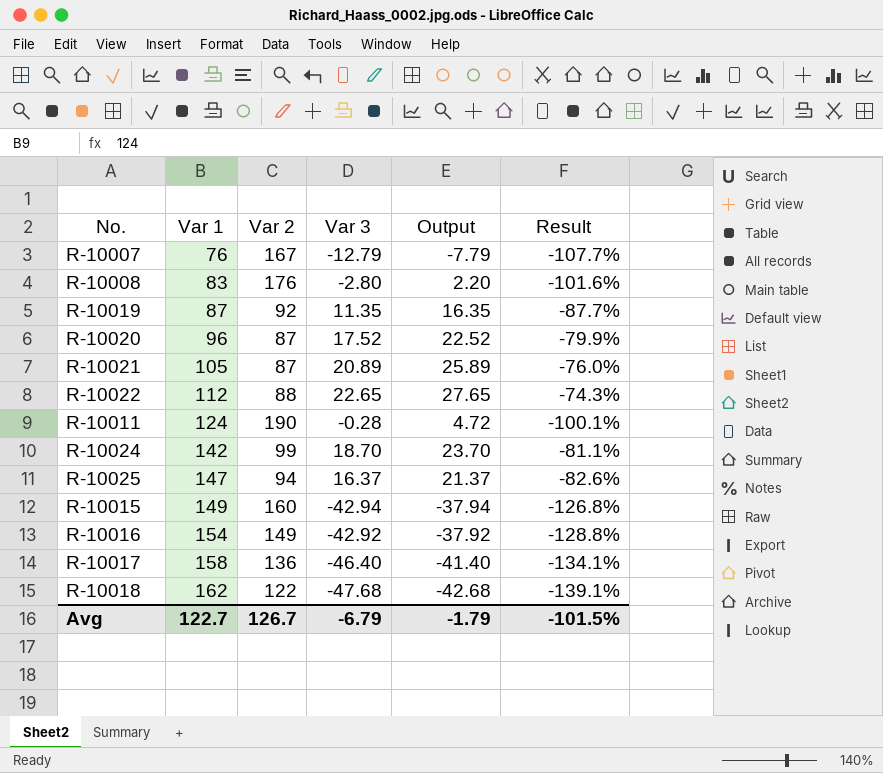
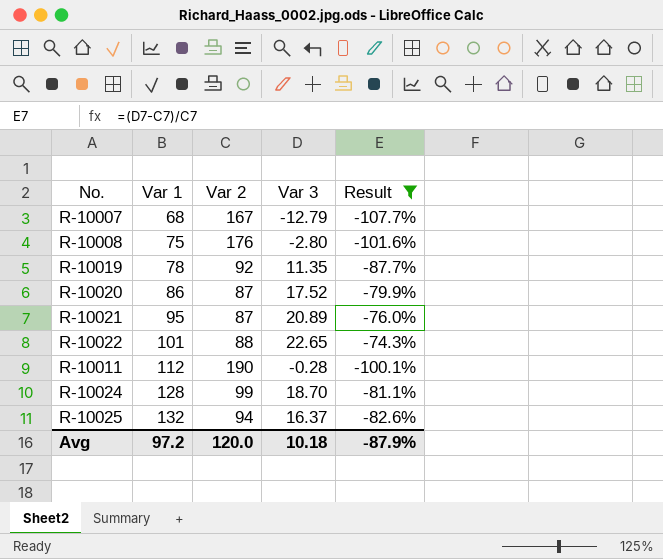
filter: none -> Result >= -107.7%
column Output | formula: [Var 3] + 5 -> none
R-10007 | Var 1: 76 -> 68
R-10008 | Var 1: 83 -> 75
R-10019 | Var 1: 87 -> 78
R-10020 | Var 1: 96 -> 86
R-10021 | Var 1: 105 -> 95
R-10022 | Var 1: 112 -> 101
R-10011 | Var 1: 124 -> 112
R-10024 | Var 1: 142 -> 128
R-10025 | Var 1: 147 -> 132
Avg | Var 1: 122.7 -> 97.2
Avg | Var 2: 126.7 -> 120.0
Avg | Var 3: -6.79 -> 10.18
Avg | Result: -101.5% -> -87.9%

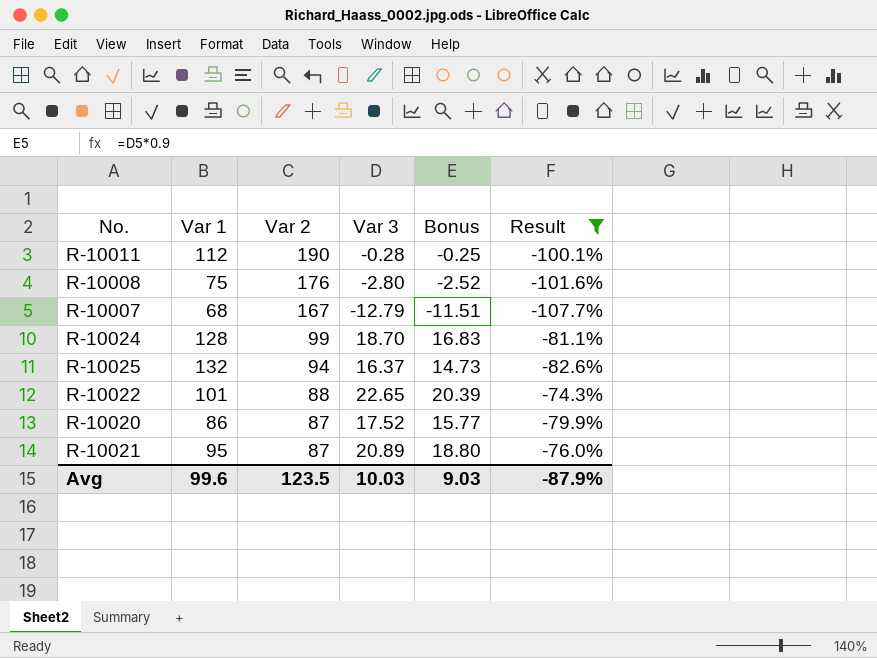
row order: Var 1 ascending -> Var 2 descending
column Bonus | formula: none -> [Var 3] * 0.9
row R-10019: 78 | 92 | 11.35 | -87.7% -> none
Avg | Var 1: 97.2 -> 99.6
Avg | Var 2: 120.0 -> 123.5
Avg | Var 3: 10.18 -> 10.03

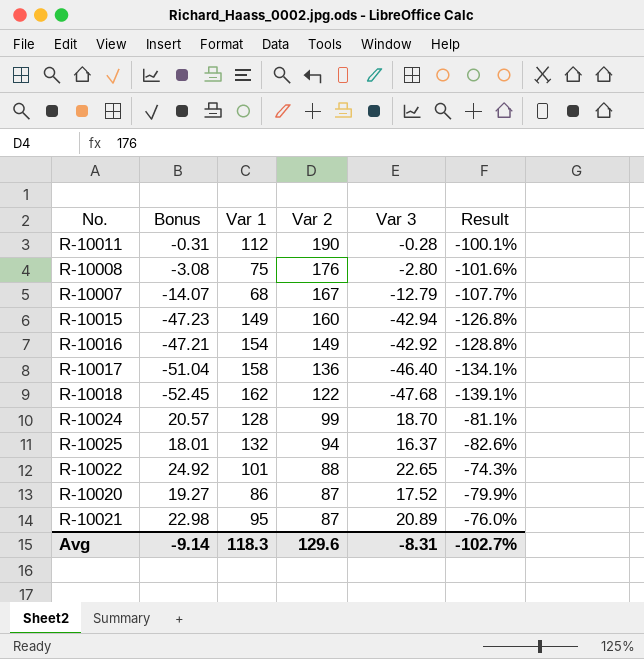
filter: Result >= -107.7% -> none
column Bonus | formula: [Var 3] * 0.9 -> [Var 3] * 1.1
column Bonus | position: 5 -> 2
Avg | Bonus: 9.03 -> -9.14
Avg | Var 1: 99.6 -> 118.3
Avg | Var 2: 123.5 -> 129.6
Avg | Var 3: 10.03 -> -8.31
Avg | Result: -87.9% -> -102.7%

